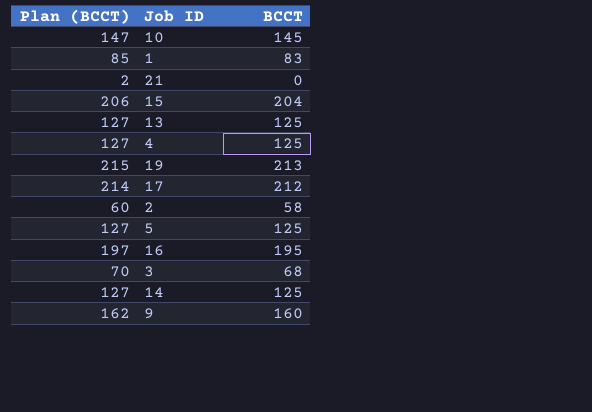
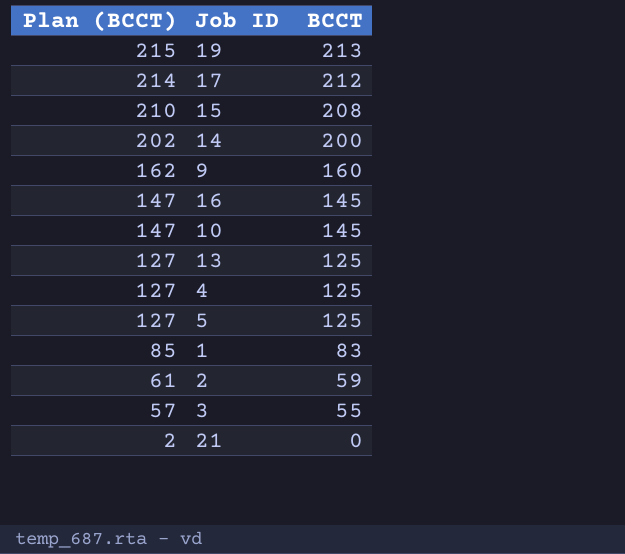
row order: none -> Plan (BCCT) descending
15 | Plan (BCCT): 206 -> 210
15 | BCCT: 204 -> 208
14 | Plan (BCCT): 127 -> 202
14 | BCCT: 125 -> 200
16 | Plan (BCCT): 197 -> 147
16 | BCCT: 195 -> 145
2 | Plan (BCCT): 60 -> 61
2 | BCCT: 58 -> 59
3 | Plan (BCCT): 70 -> 57
3 | BCCT: 68 -> 55

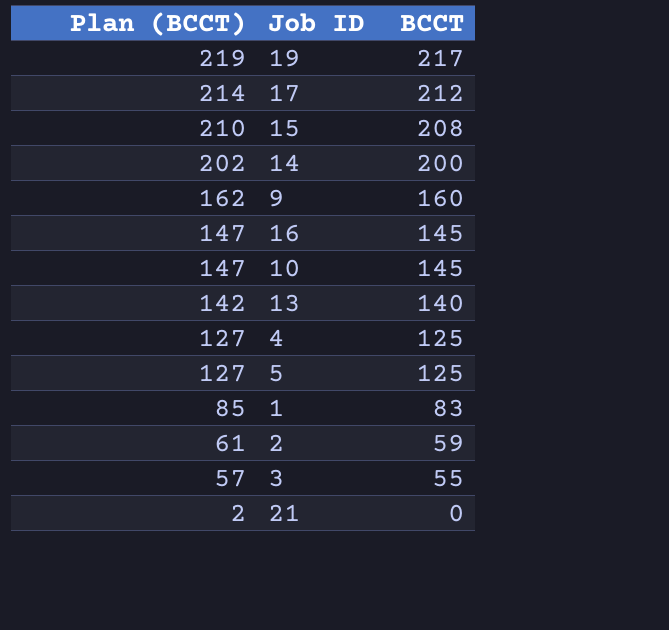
19 | Plan (BCCT): 215 -> 219
19 | BCCT: 213 -> 217
13 | Plan (BCCT): 127 -> 142
13 | BCCT: 125 -> 140

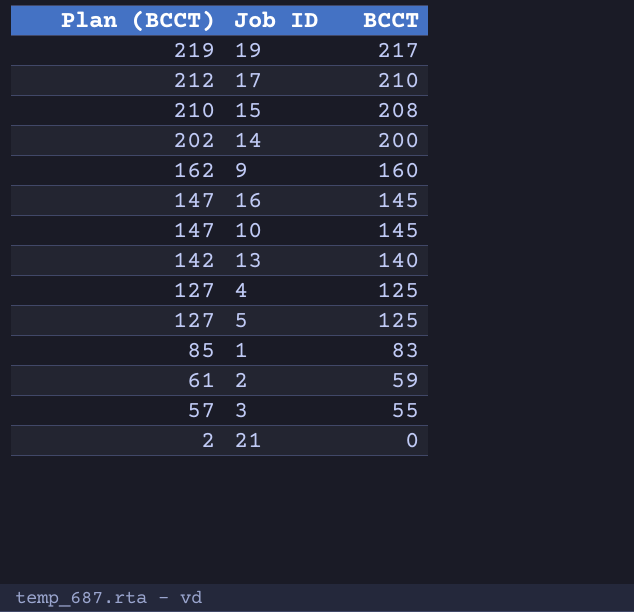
17 | Plan (BCCT): 214 -> 212
17 | BCCT: 212 -> 210

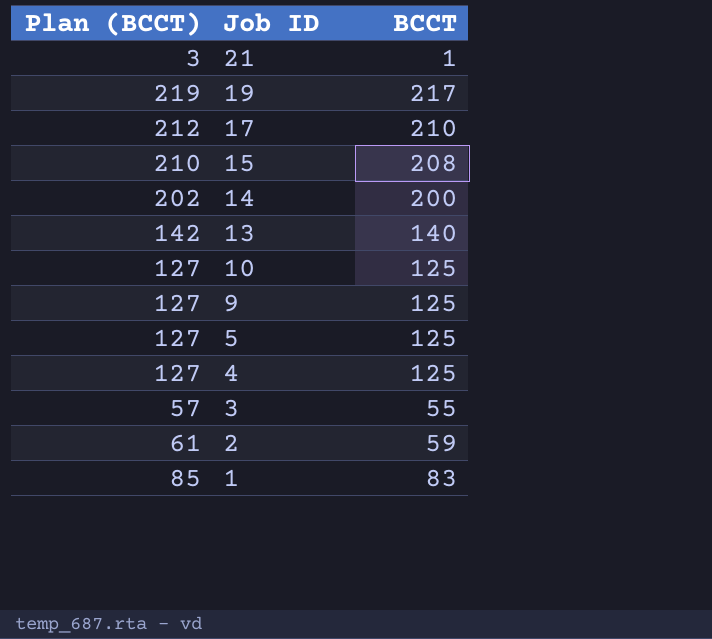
row order: Plan (BCCT) descending -> Job ID descending
row 16: 147 | 145 -> none
21 | Plan (BCCT): 2 -> 3
21 | BCCT: 0 -> 1
10 | Plan (BCCT): 147 -> 127
10 | BCCT: 145 -> 125
9 | Plan (BCCT): 162 -> 127
9 | BCCT: 160 -> 125

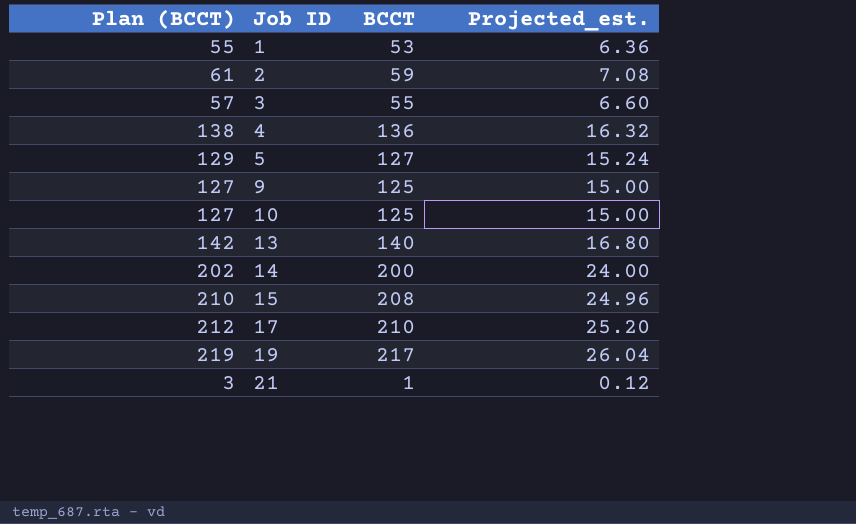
row order: Job ID descending -> Job ID ascending
column Projected_est. | formula: none -> [BCCT] * 0.12
1 | Plan (BCCT): 85 -> 55
1 | BCCT: 83 -> 53
4 | Plan (BCCT): 127 -> 138
4 | BCCT: 125 -> 136
5 | Plan (BCCT): 127 -> 129
5 | BCCT: 125 -> 127

